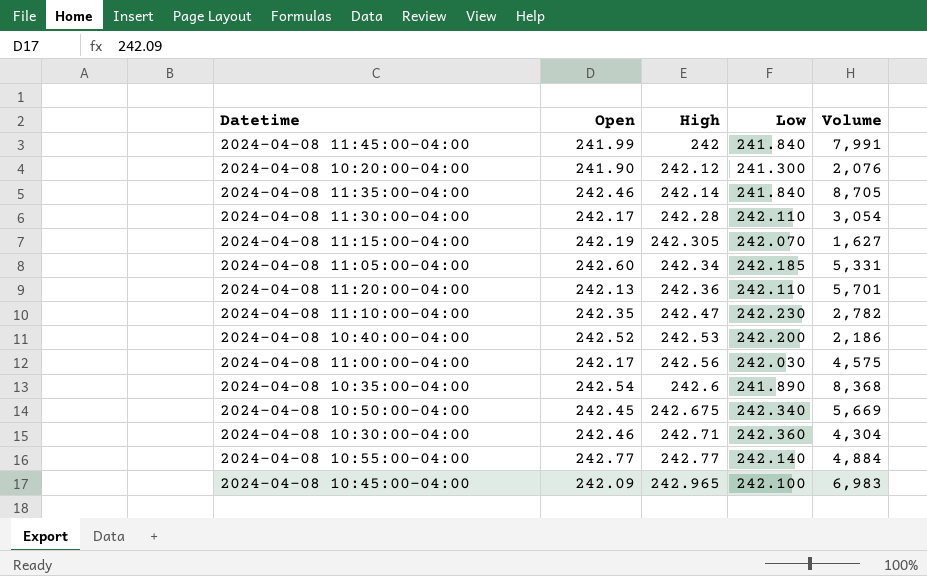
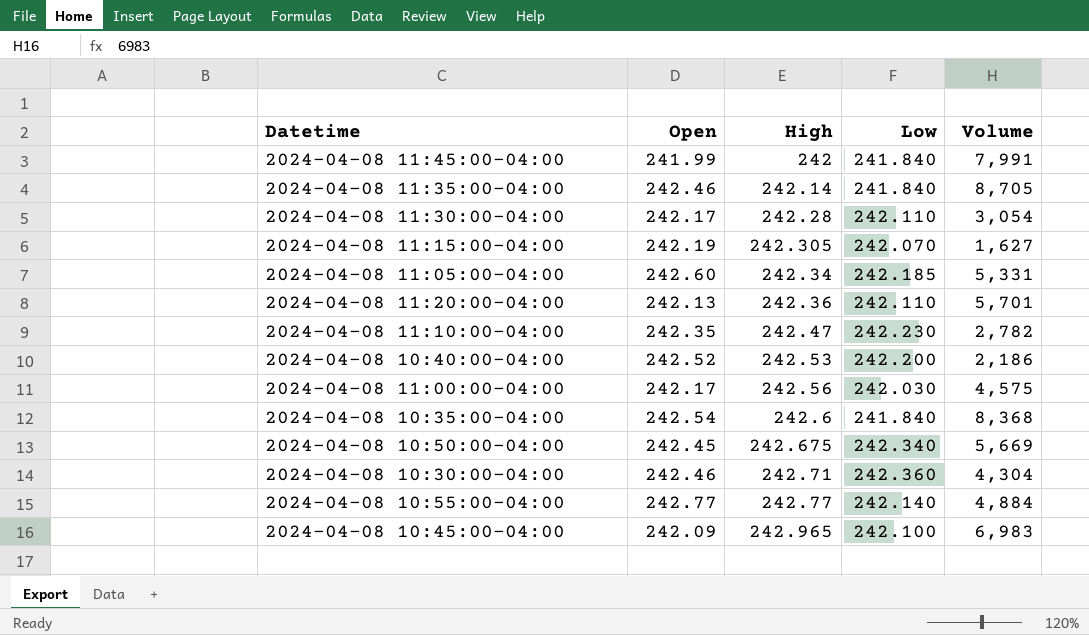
row 2024-04-08 10:20:00-04:00: 241.90 | 242.12 | 241.300 | 2,076 -> none
2024-04-08 10:35:00-04:00 | Low: 241.890 -> 241.840

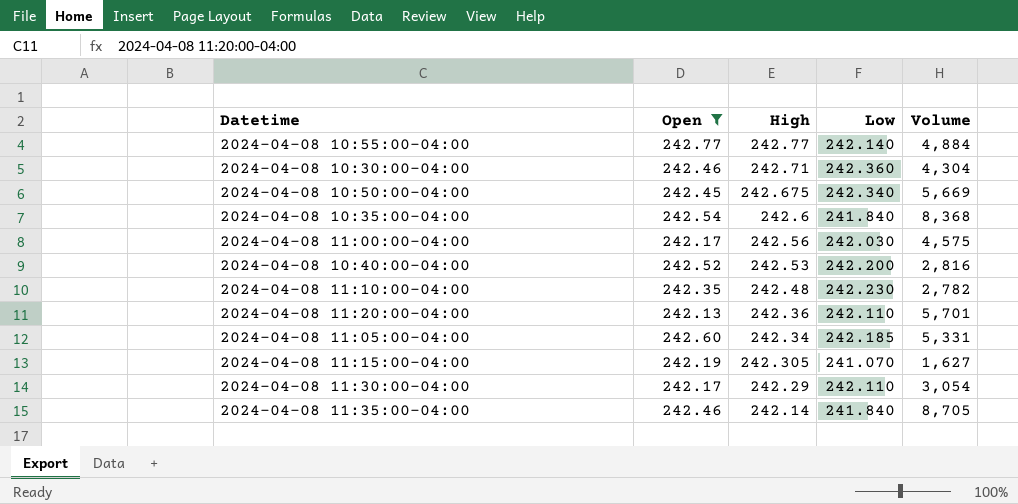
filter: none -> Open >= 242.13
row order: High ascending -> High descending
2024-04-08 10:40:00-04:00 | Volume: 2,186 -> 2,816
2024-04-08 11:10:00-04:00 | High: 242.47 -> 242.48
2024-04-08 11:15:00-04:00 | Low: 242.070 -> 241.070
2024-04-08 11:30:00-04:00 | High: 242.28 -> 242.29

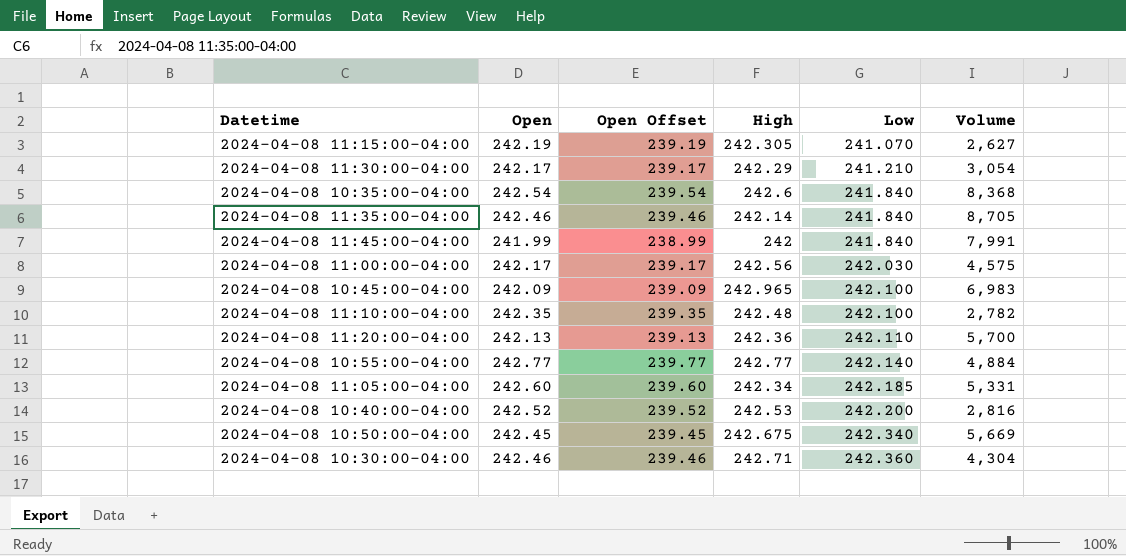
filter: Open >= 242.13 -> none
row order: High descending -> Low ascending
column Open Offset | formula: none -> [Open] - 3
2024-04-08 11:15:00-04:00 | Volume: 1,627 -> 2,627
2024-04-08 11:30:00-04:00 | Low: 242.110 -> 241.210
2024-04-08 11:10:00-04:00 | Low: 242.230 -> 242.100
2024-04-08 11:20:00-04:00 | Volume: 5,701 -> 5,700

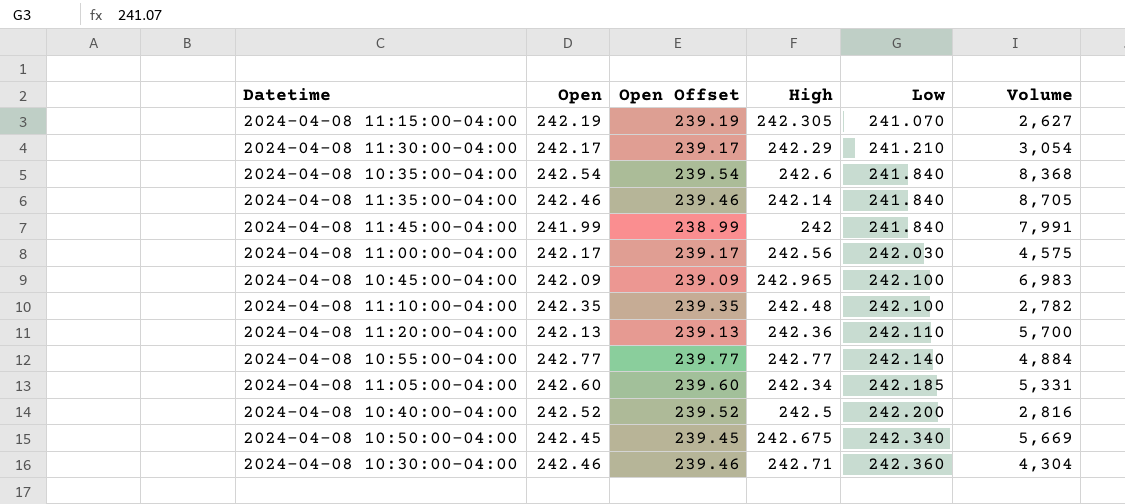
2024-04-08 10:40:00-04:00 | High: 242.53 -> 242.5

